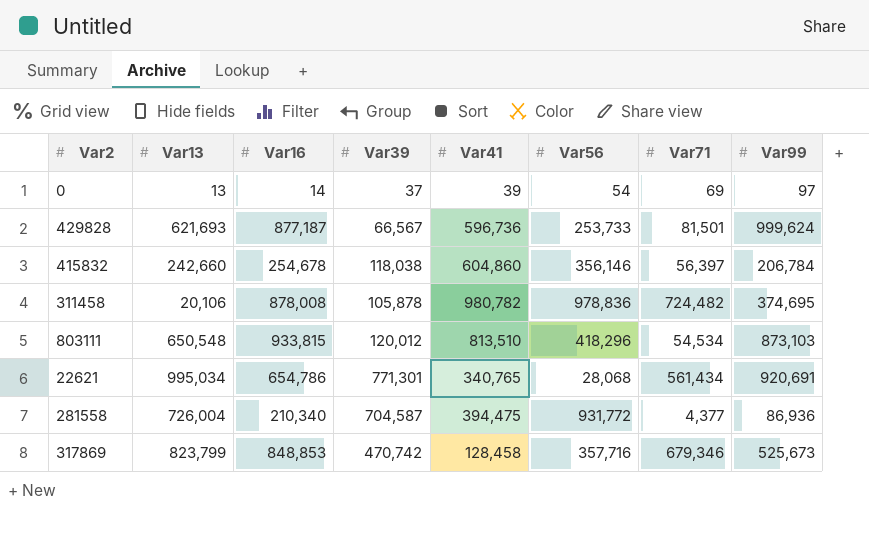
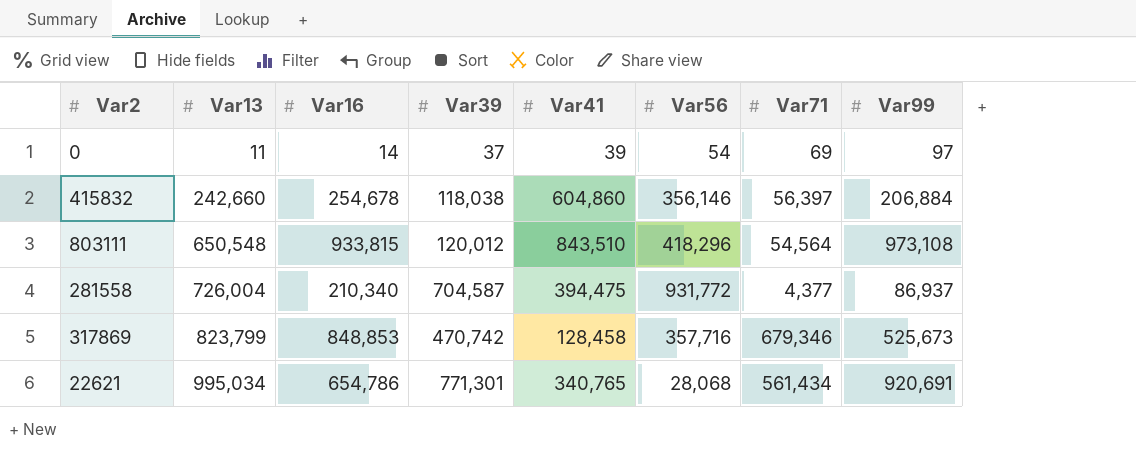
row order: none -> Var13 ascending
row 429828: 621,693 | 877,187 | 66,567 | 596,736 | 253,733 | 81,501 | 999,624 -> none
row 311458: 20,106 | 878,008 | 105,878 | 980,782 | 978,836 | 724,482 | 374,695 -> none
0 | Var13: 13 -> 11
415832 | Var99: 206,784 -> 206,884
803111 | Var41: 813,510 -> 843,510
803111 | Var71: 54,534 -> 54,564
803111 | Var99: 873,103 -> 973,108
281558 | Var99: 86,936 -> 86,937

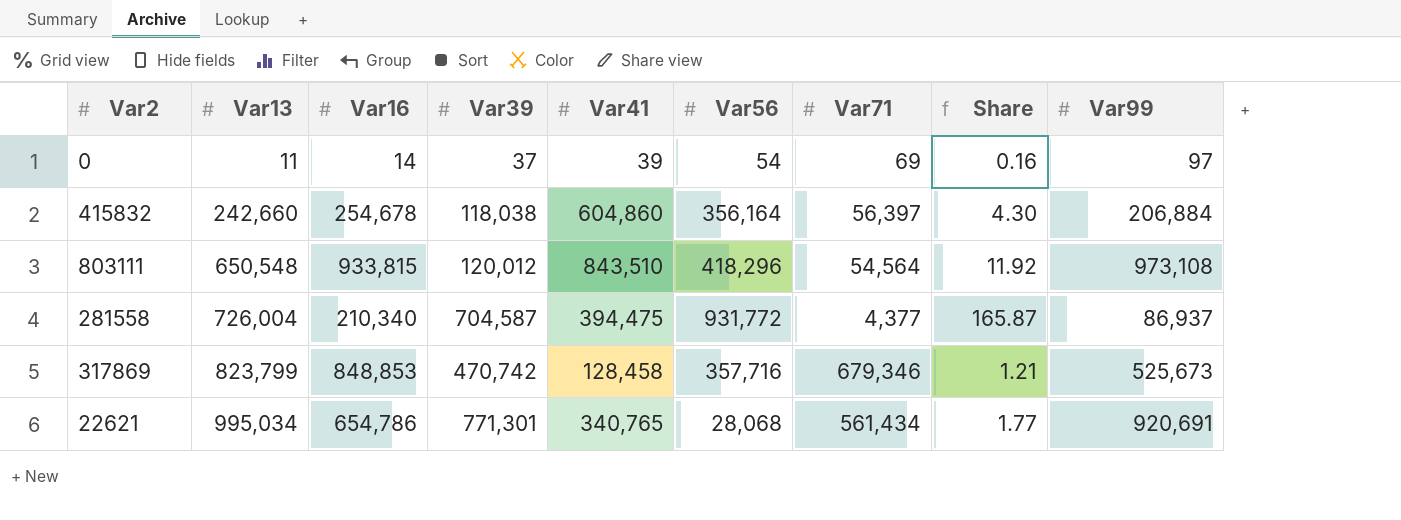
column Share | formula: none -> [Var13] / [Var71]
415832 | Var56: 356,146 -> 356,164

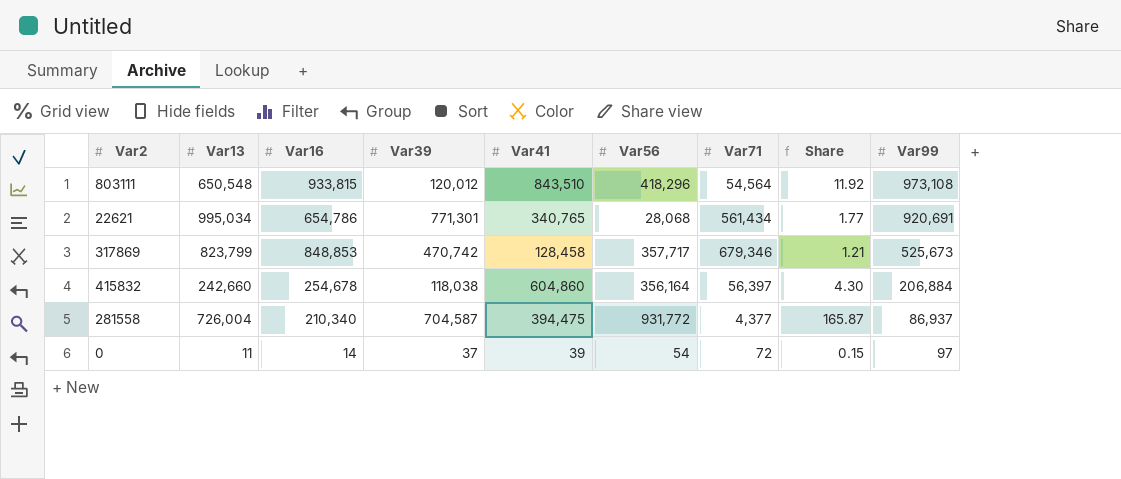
row order: Var13 ascending -> Var99 descending
317869 | Var56: 357,716 -> 357,717
0 | Var71: 69 -> 72
0 | Share: 0.16 -> 0.15

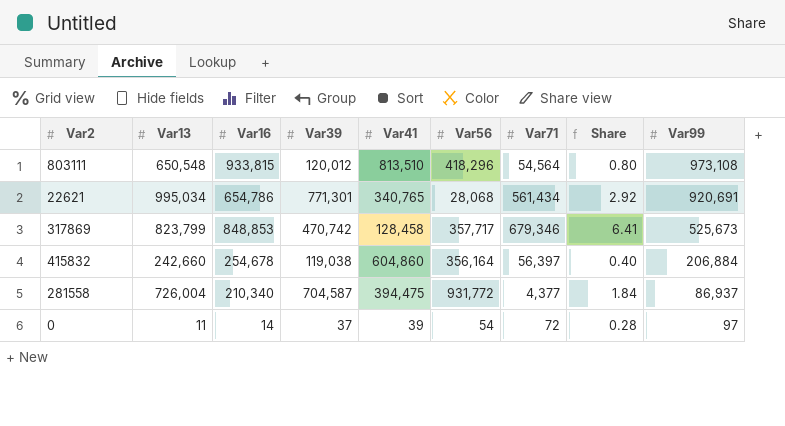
column Share | formula: [Var13] / [Var71] -> [Var13] / [Var41]
803111 | Var41: 843,510 -> 813,510
415832 | Var39: 118,038 -> 119,038

